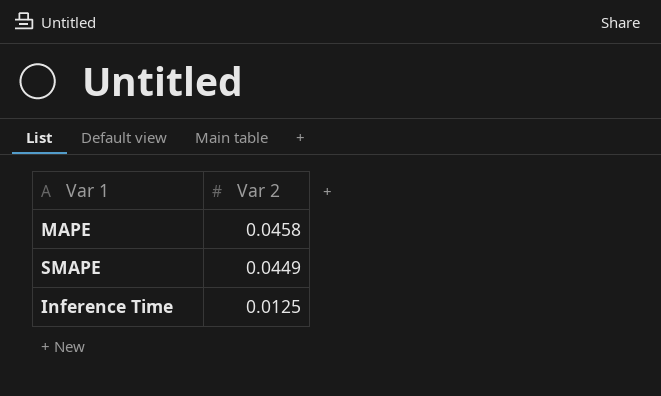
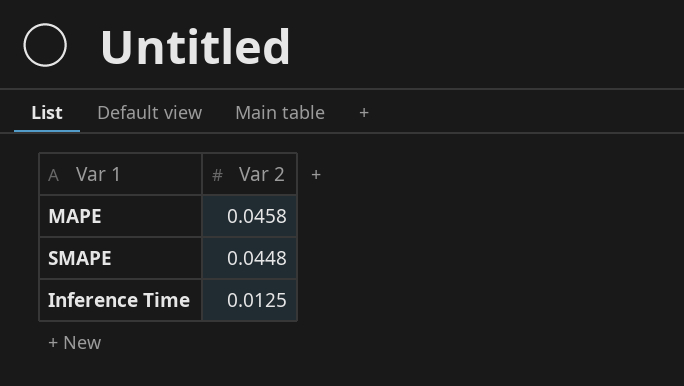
SMAPE | Var 2: 0.0449 -> 0.0448

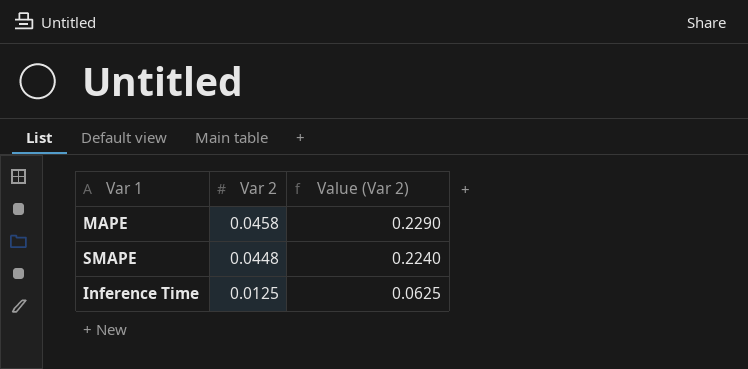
column Value (Var 2) | formula: none -> [Var 2] * 5

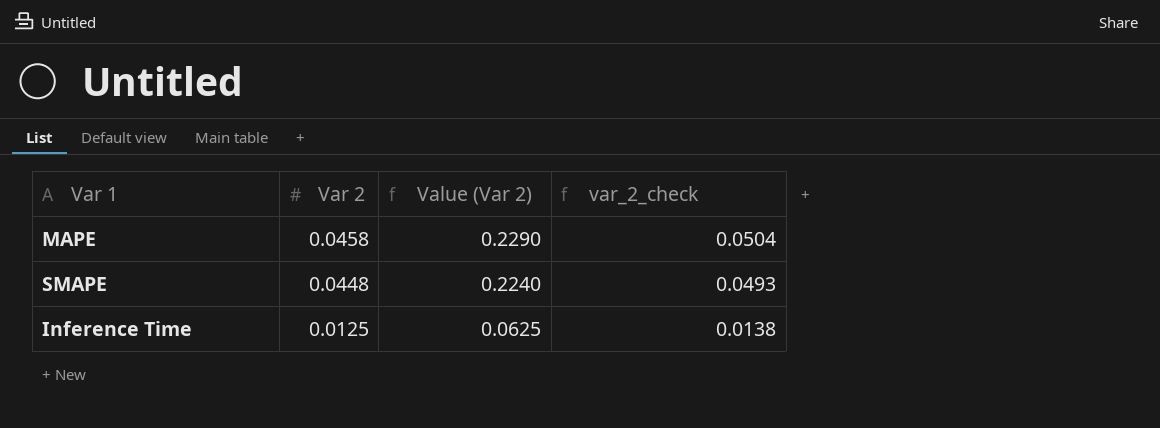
column var_2_check | formula: none -> [Var 2] * 1.1

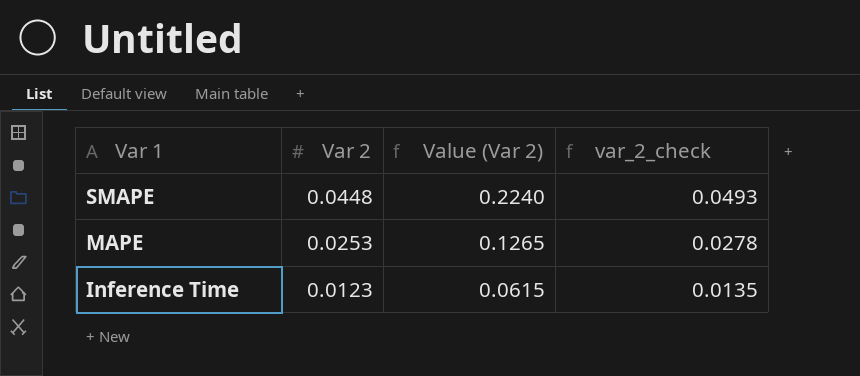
row order: Var 2 descending -> Var 1 descending
MAPE | Var 2: 0.0458 -> 0.0253
MAPE | Value (Var 2): 0.2290 -> 0.1265
MAPE | var_2_check: 0.0504 -> 0.0278
Inference Time | Var 2: 0.0125 -> 0.0123
Inference Time | Value (Var 2): 0.0625 -> 0.0615
Inference Time | var_2_check: 0.0138 -> 0.0135

